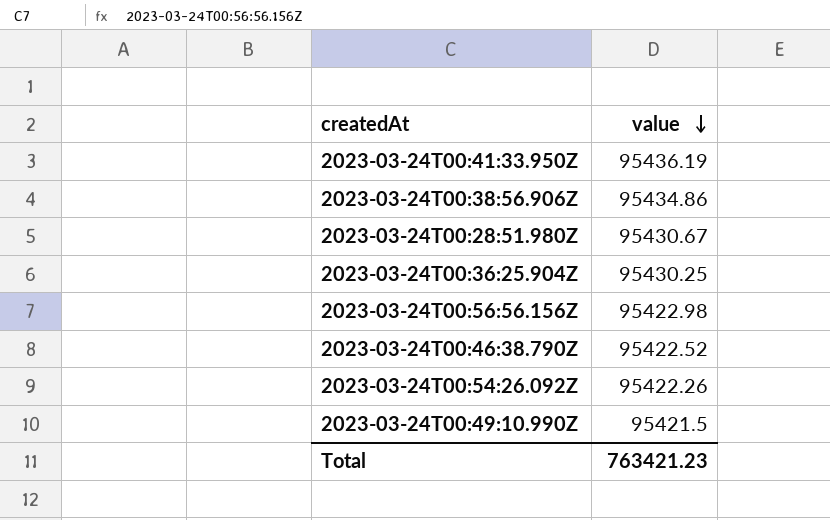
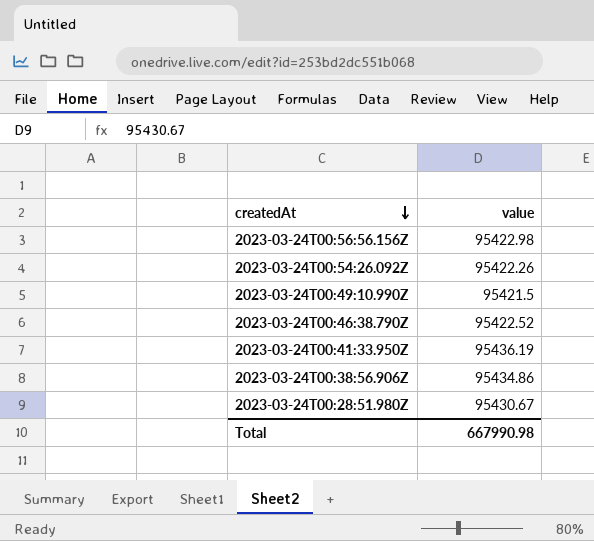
row order: value descending -> createdAt descending
row 2023-03-24T00:36:25.904Z: 95430.25 -> none
Total | value: 763421.23 -> 667990.98

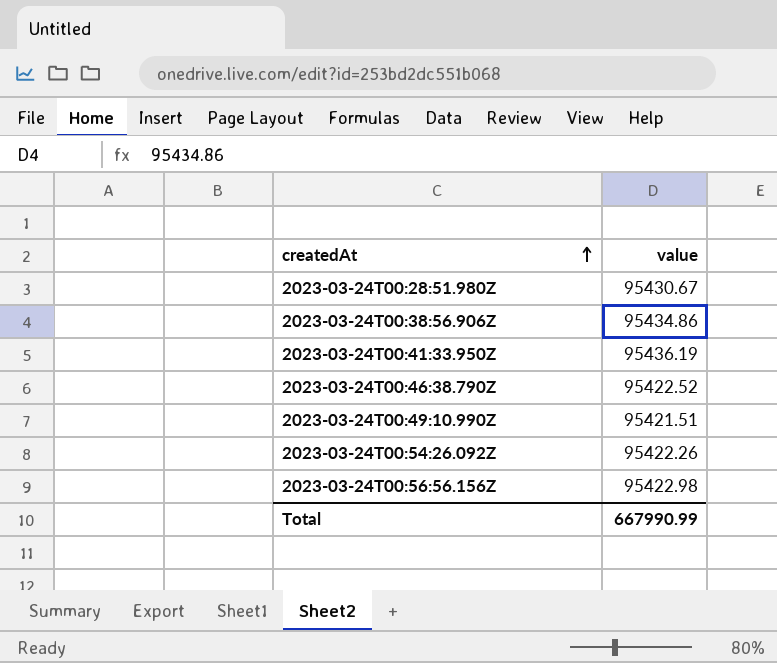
row order: createdAt descending -> createdAt ascending
2023-03-24T00:49:10.990Z | value: 95421.5 -> 95421.51
Total | value: 667990.98 -> 667990.99

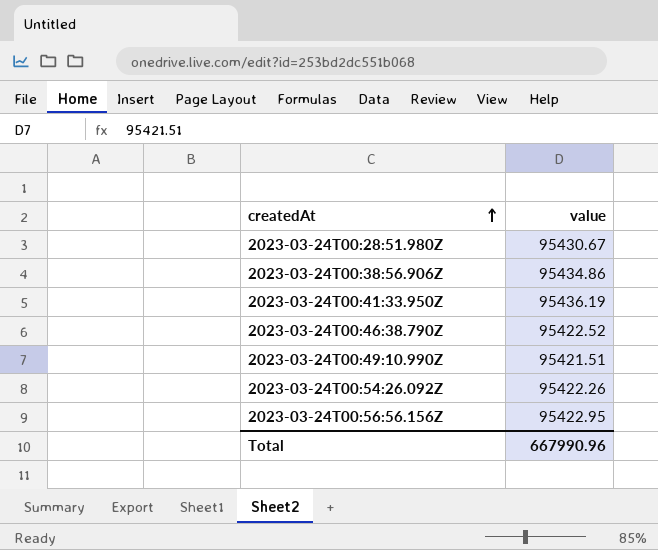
2023-03-24T00:56:56.156Z | value: 95422.98 -> 95422.95
Total | value: 667990.99 -> 667990.96

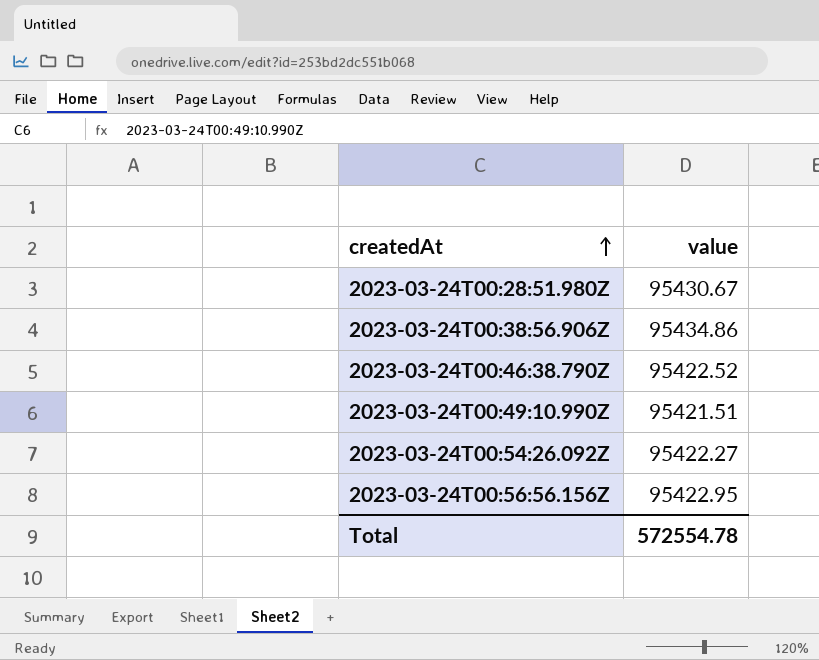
row 2023-03-24T00:41:33.950Z: 95436.19 -> none
2023-03-24T00:54:26.092Z | value: 95422.26 -> 95422.27
Total | value: 667990.96 -> 572554.78

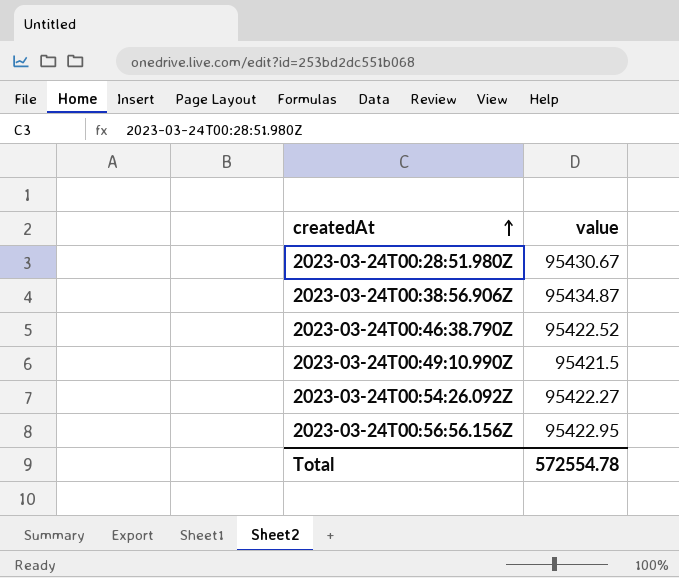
2023-03-24T00:38:56.906Z | value: 95434.86 -> 95434.87
2023-03-24T00:49:10.990Z | value: 95421.51 -> 95421.5

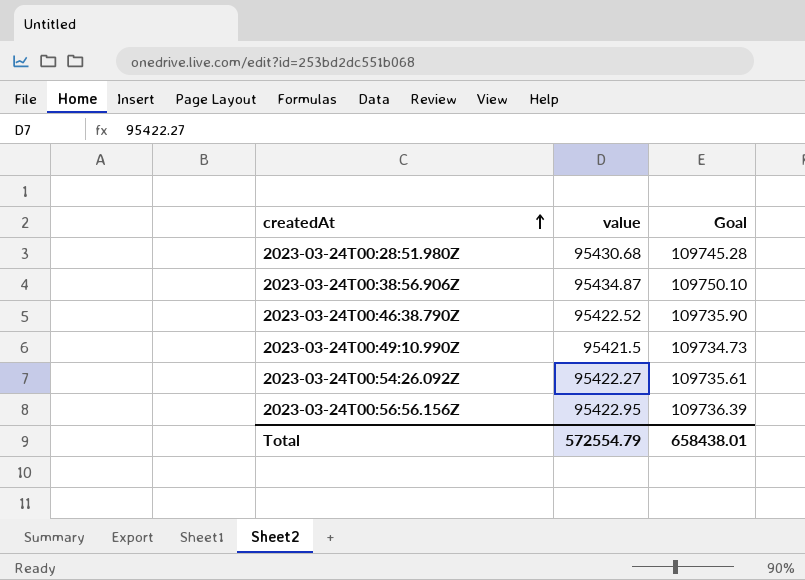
column Goal | formula: none -> [value] * 1.15
2023-03-24T00:28:51.980Z | value: 95430.67 -> 95430.68
Total | value: 572554.78 -> 572554.79

